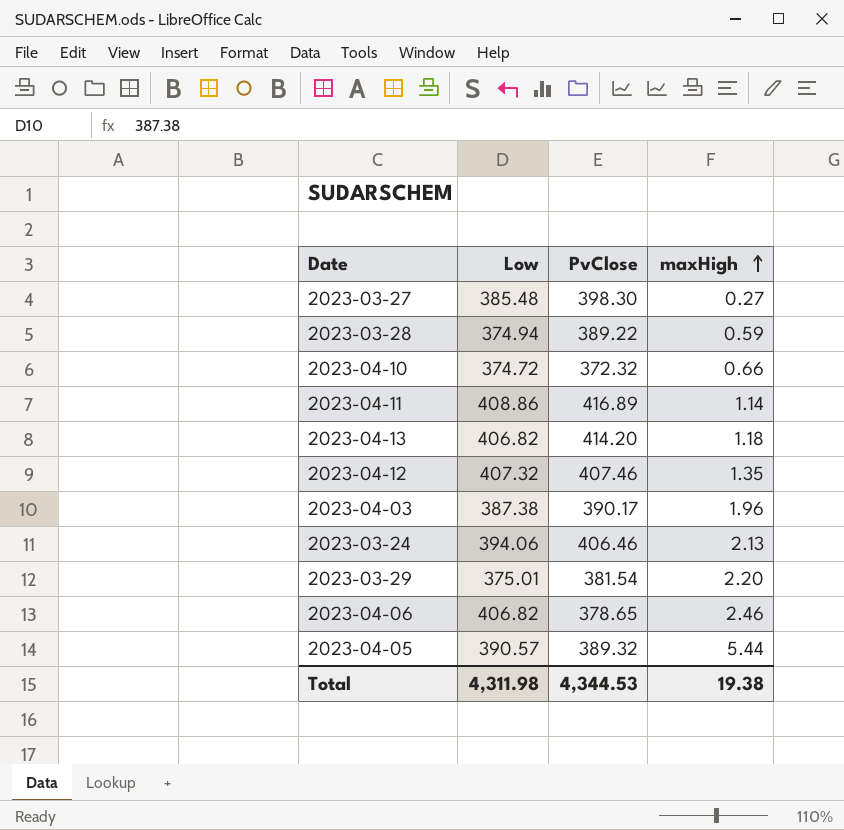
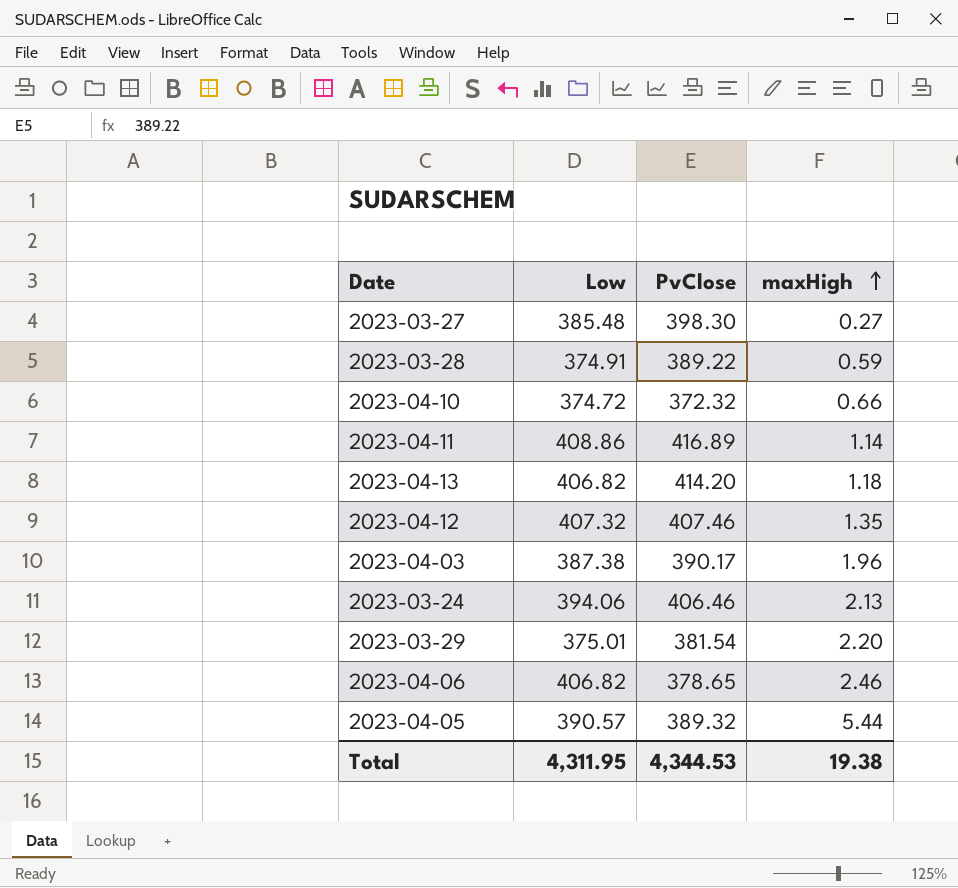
2023-03-28 | Low: 374.94 -> 374.91
Total | Low: 4,311.98 -> 4,311.95

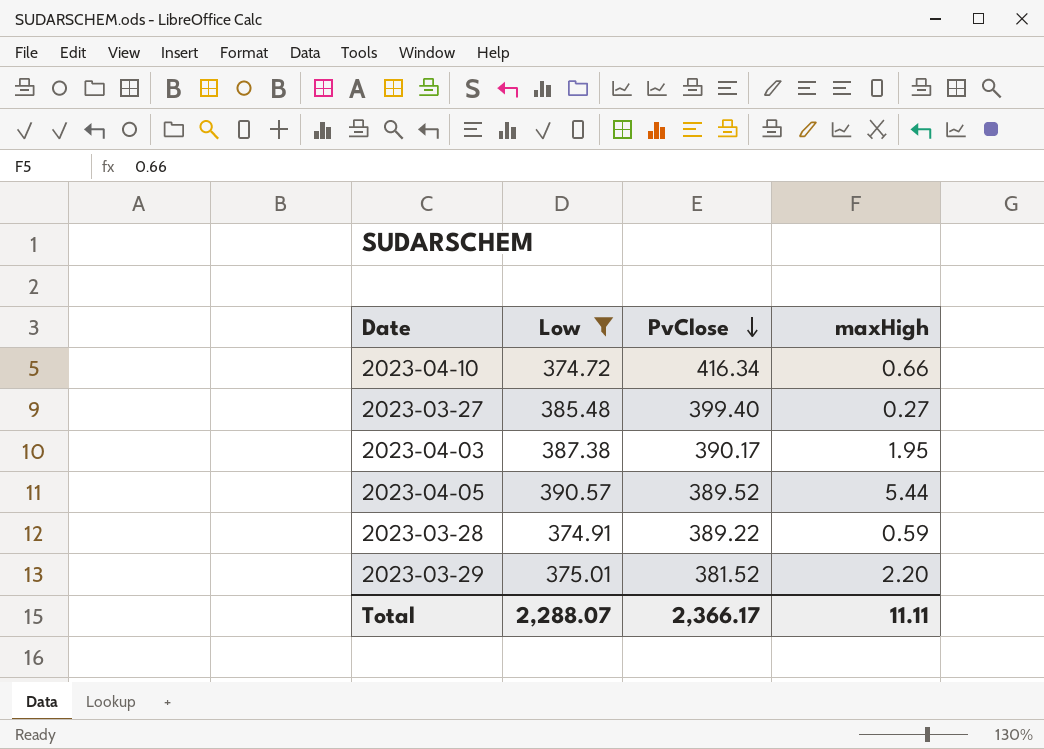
filter: none -> Low <= 390.57
row order: maxHigh ascending -> PvClose descending
2023-04-10 | PvClose: 372.32 -> 416.34
2023-03-27 | PvClose: 398.30 -> 399.40
2023-04-03 | maxHigh: 1.96 -> 1.95
2023-04-05 | PvClose: 389.32 -> 389.52
2023-03-29 | PvClose: 381.54 -> 381.52
Total | Low: 4,311.95 -> 2,288.07
Total | PvClose: 4,344.53 -> 2,366.17
Total | maxHigh: 19.38 -> 11.11

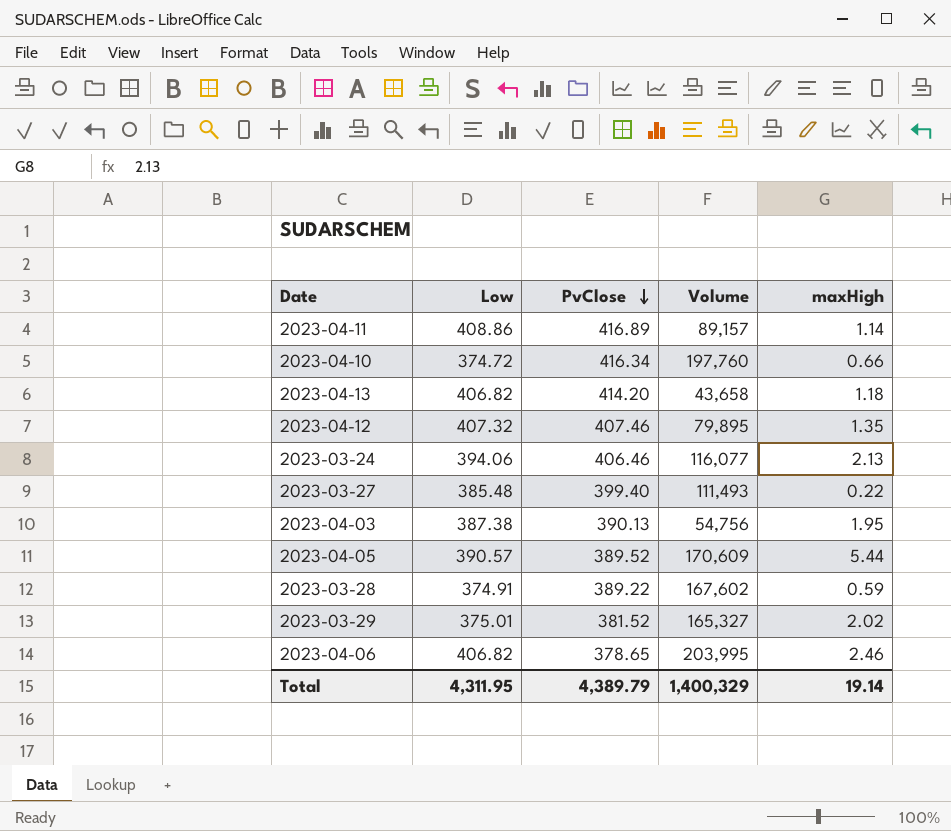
filter: Low <= 390.57 -> none
column Volume | position: none -> 4
2023-03-27 | maxHigh: 0.27 -> 0.22
2023-04-03 | PvClose: 390.17 -> 390.13
2023-03-29 | maxHigh: 2.20 -> 2.02
Total | Low: 2,288.07 -> 4,311.95
Total | PvClose: 2,366.17 -> 4,389.79
Total | maxHigh: 11.11 -> 19.14

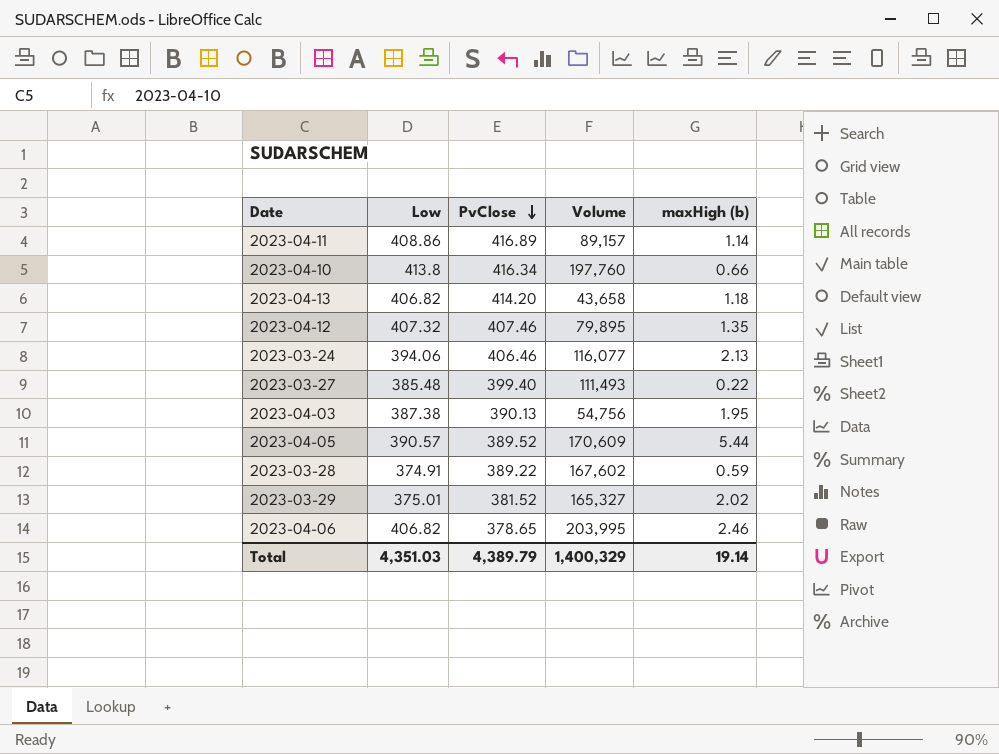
column name: maxHigh -> maxHigh (b)
2023-04-10 | Low: 374.72 -> 413.8
Total | Low: 4,311.95 -> 4,351.03

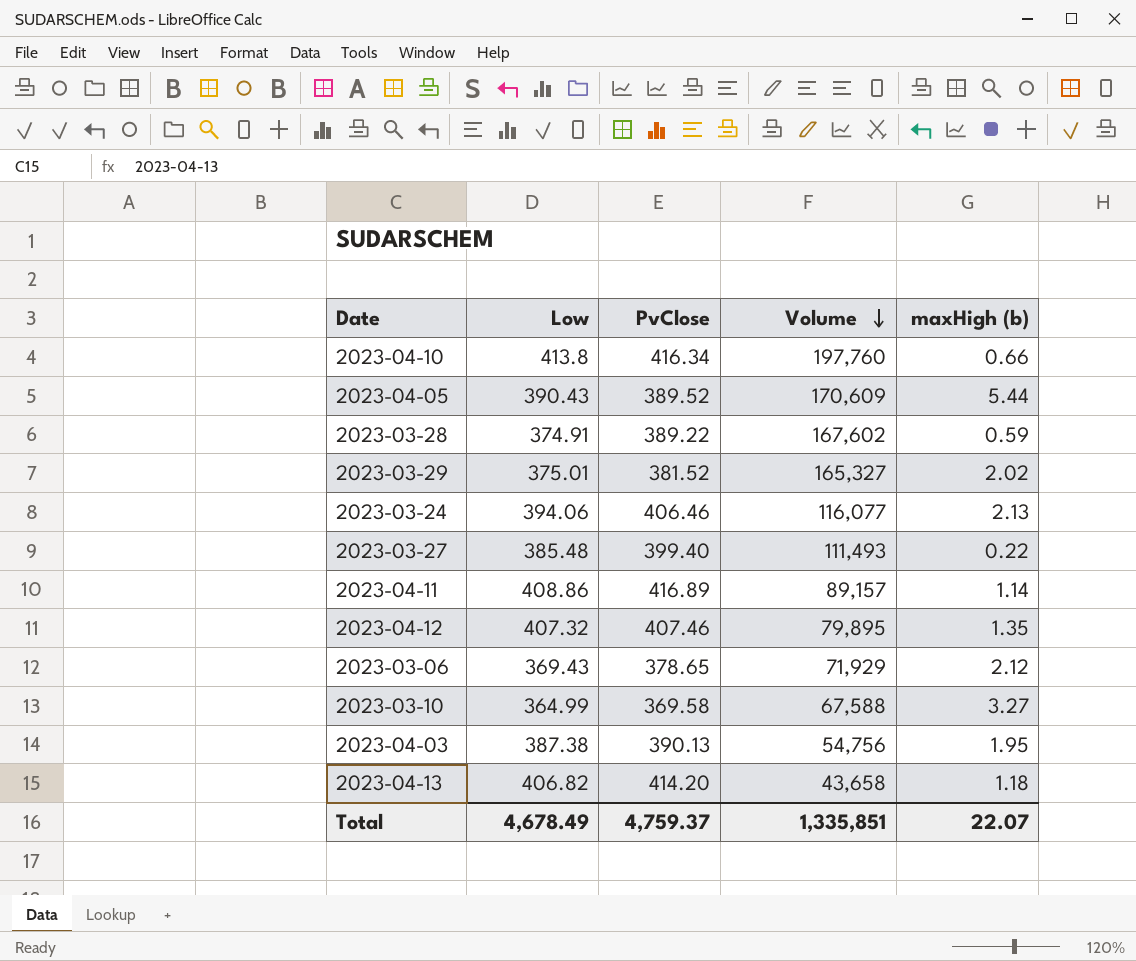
row order: PvClose descending -> Volume descending
row 2023-04-06: 406.82 | 378.65 | 203,995 | 2.46 -> none
2023-04-05 | Low: 390.57 -> 390.43
row 2023-03-06: none -> 369.43 | 378.65 | 71,929 | 2.12
row 2023-03-10: none -> 364.99 | 369.58 | 67,588 | 3.27
Total | Low: 4,351.03 -> 4,678.49
Total | PvClose: 4,389.79 -> 4,759.37
Total | Volume: 1,400,329 -> 1,335,851
Total | maxHigh (b): 19.14 -> 22.07

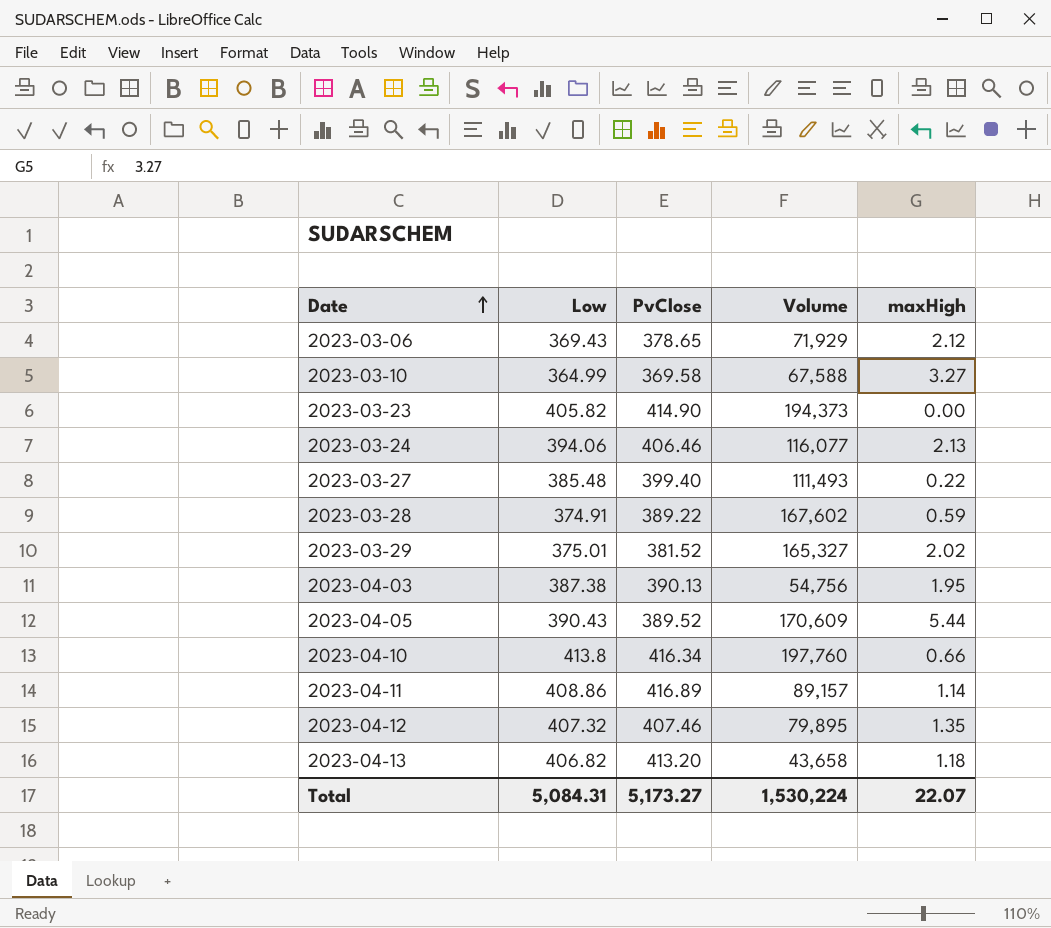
row order: Volume descending -> Date ascending
column name: maxHigh (b) -> maxHigh
row 2023-03-23: none -> 405.82 | 414.90 | 194,373 | 0.00
2023-04-13 | PvClose: 414.20 -> 413.20
Total | Low: 4,678.49 -> 5,084.31
Total | PvClose: 4,759.37 -> 5,173.27
Total | Volume: 1,335,851 -> 1,530,224

